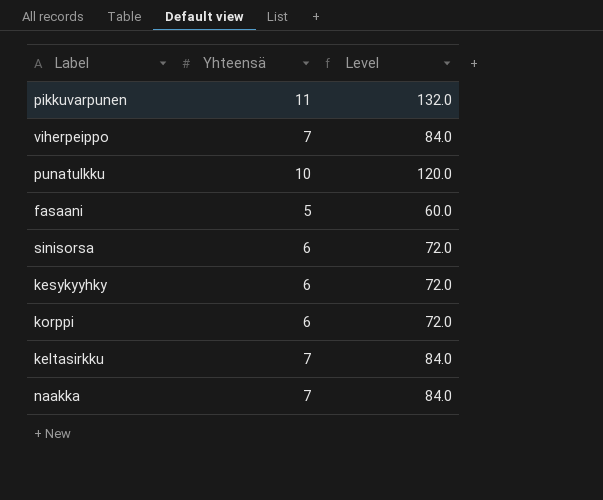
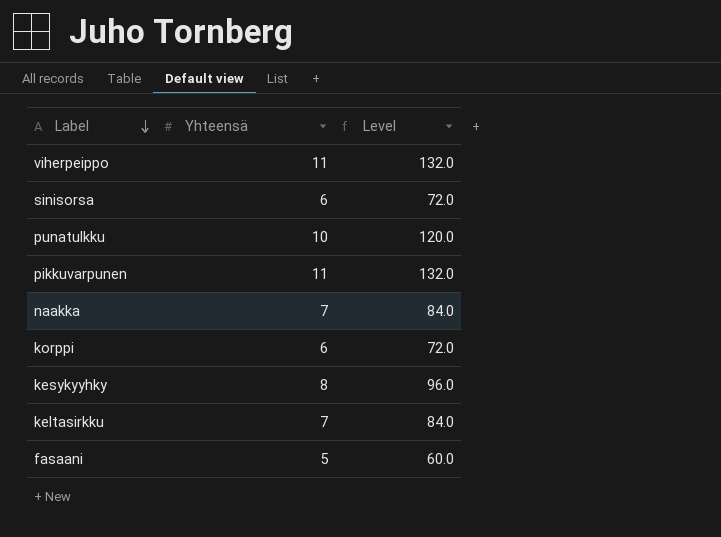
row order: none -> Label descending
viherpeippo | Yhteensä: 7 -> 11
viherpeippo | Level: 84.0 -> 132.0
kesykyyhky | Yhteensä: 6 -> 8
kesykyyhky | Level: 72.0 -> 96.0

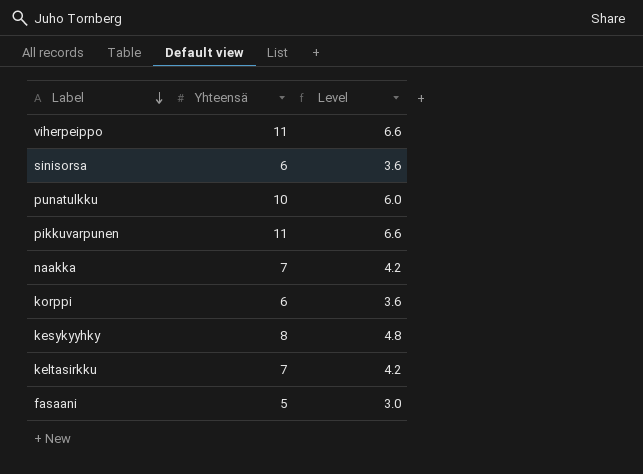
column Level | formula: [Yhteensä] * 12 -> [Yhteensä] * 0.6

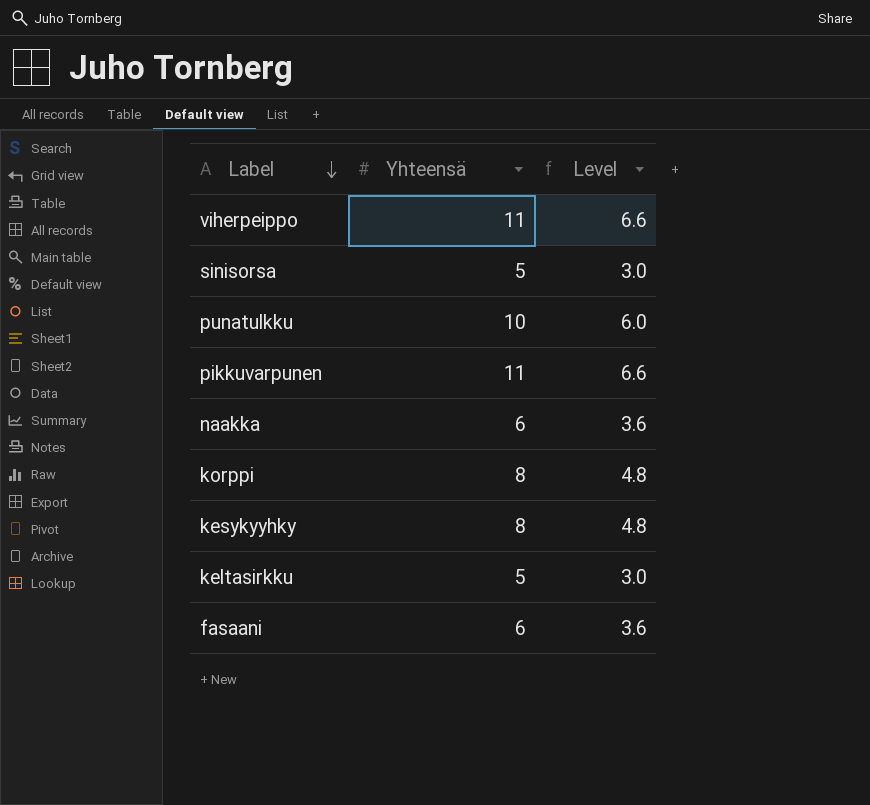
sinisorsa | Yhteensä: 6 -> 5
sinisorsa | Level: 3.6 -> 3.0
naakka | Yhteensä: 7 -> 6
naakka | Level: 4.2 -> 3.6
korppi | Yhteensä: 6 -> 8
korppi | Level: 3.6 -> 4.8
keltasirkku | Yhteensä: 7 -> 5
keltasirkku | Level: 4.2 -> 3.0
fasaani | Yhteensä: 5 -> 6
fasaani | Level: 3.0 -> 3.6

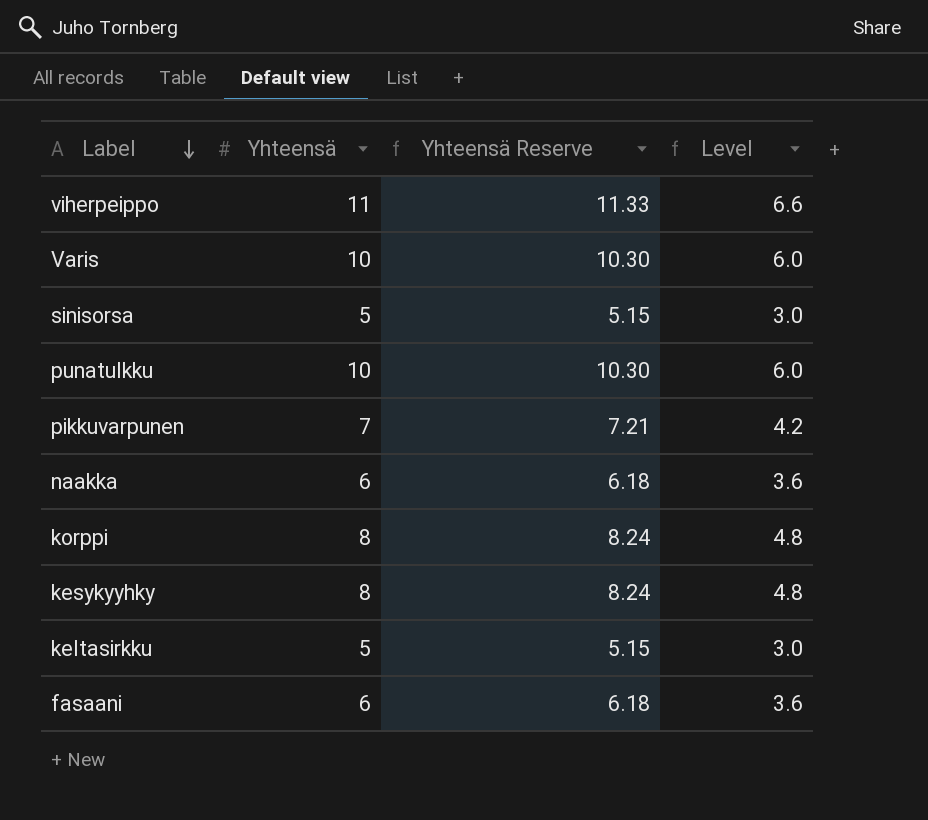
column Yhteensä Reserve | formula: none -> [Yhteensä] * 1.03
row Varis: none -> 10 | 10.30 | 6.0
pikkuvarpunen | Yhteensä: 11 -> 7
pikkuvarpunen | Level: 6.6 -> 4.2

